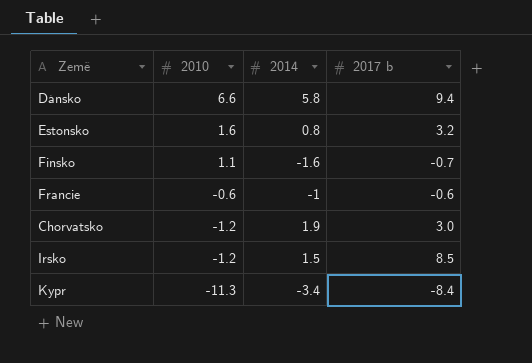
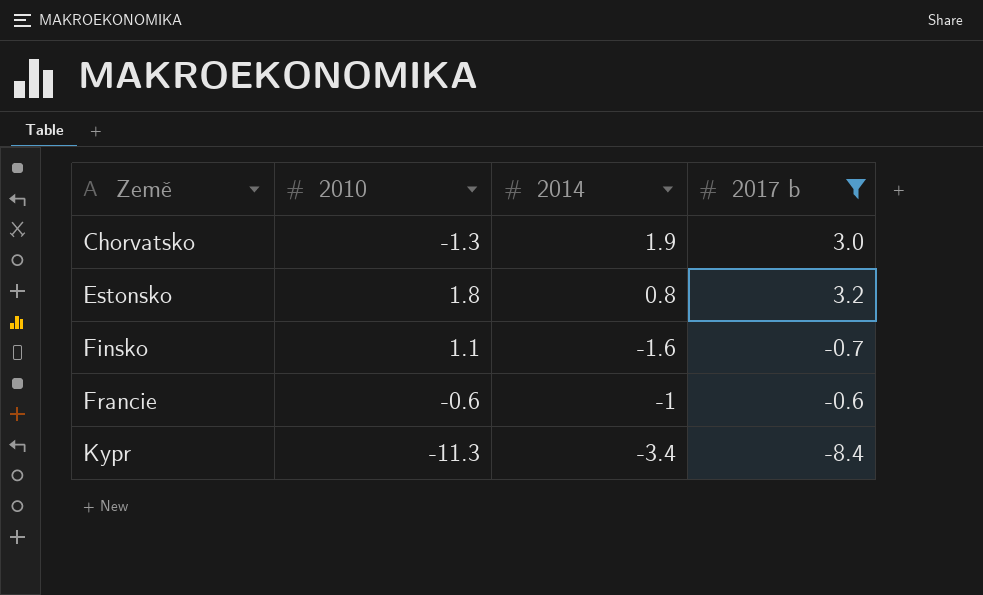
filter: none -> 2017 b <= 3.2
row order: 2010 descending -> Země ascending
Chorvatsko | 2010: -1.2 -> -1.3
Estonsko | 2010: 1.6 -> 1.8

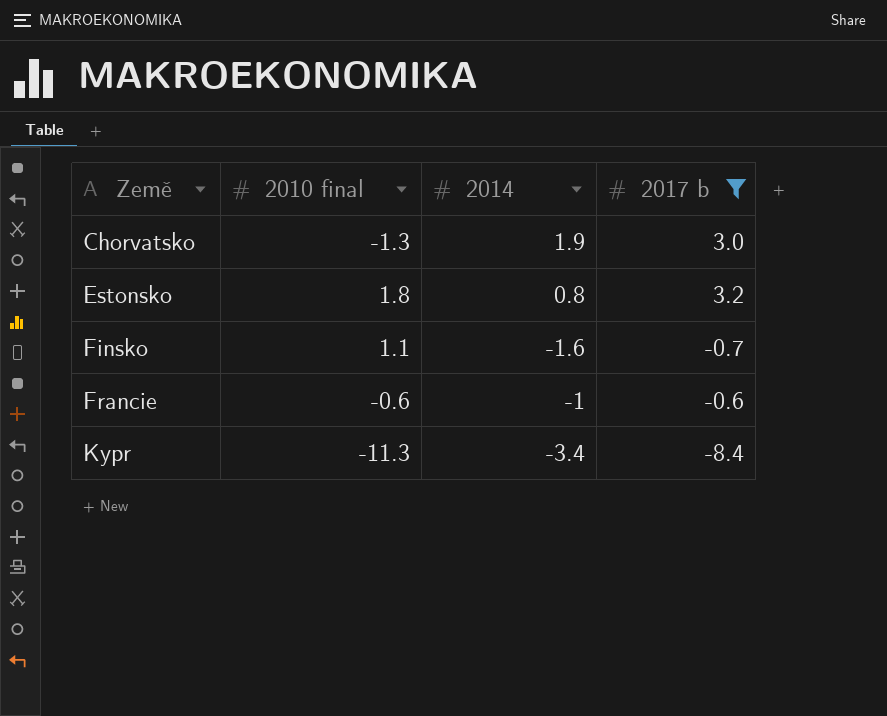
column name: 2010 -> 2010 final

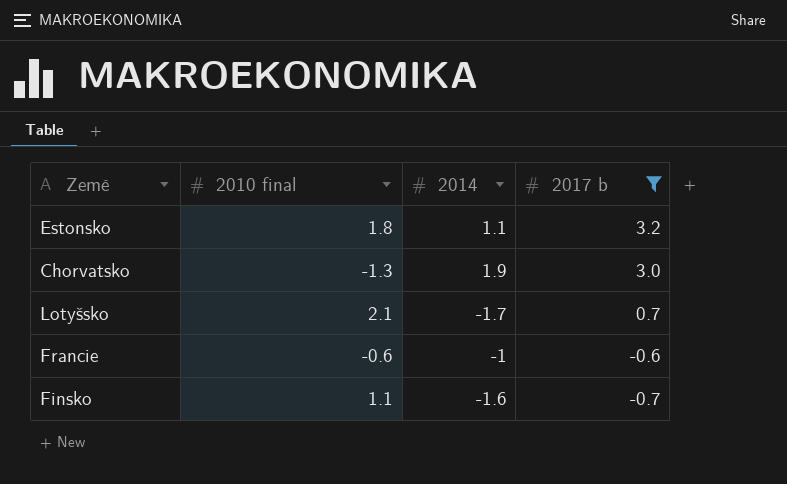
row order: Země ascending -> 2017 b descending
row Kypr: -11.3 | -3.4 | -8.4 -> none
Estonsko | 2014: 0.8 -> 1.1
row Lotyšsko: none -> 2.1 | -1.7 | 0.7

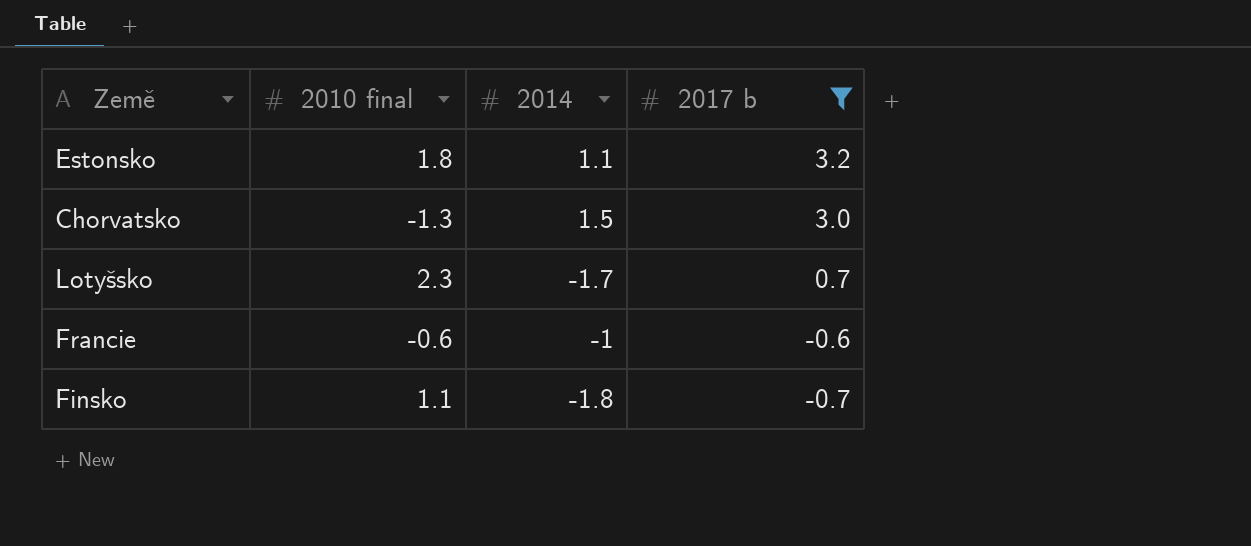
Chorvatsko | 2014: 1.9 -> 1.5
Lotyšsko | 2010 final: 2.1 -> 2.3
Finsko | 2014: -1.6 -> -1.8

